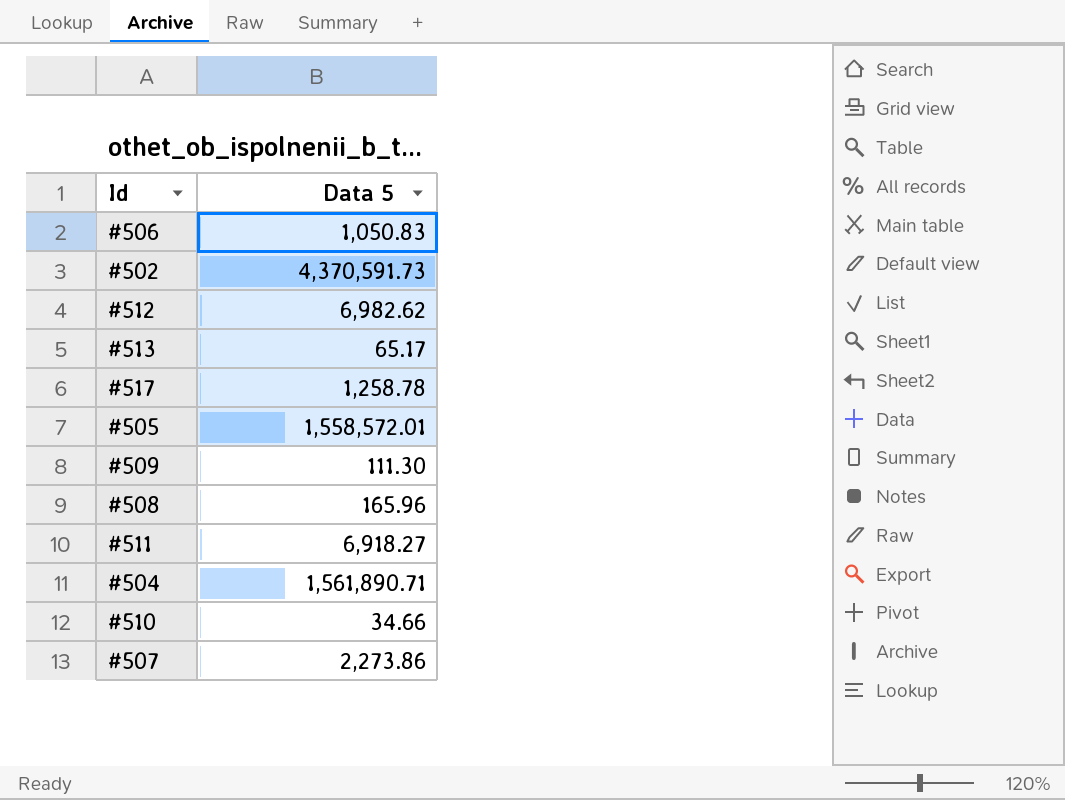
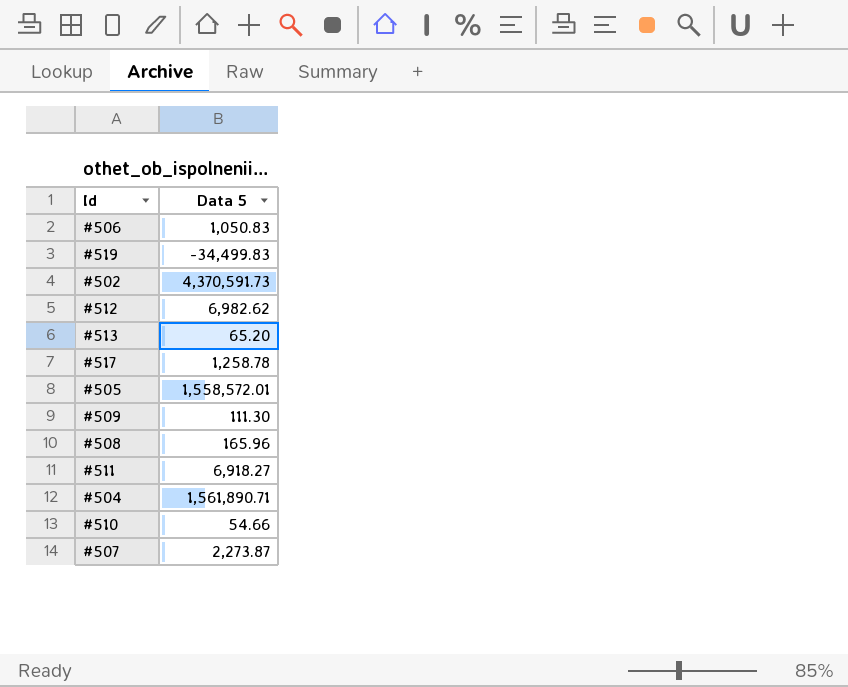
row #519: none -> -34,499.83
#513 | Data 5: 65.17 -> 65.20
#510 | Data 5: 34.66 -> 54.66
#507 | Data 5: 2,273.86 -> 2,273.87

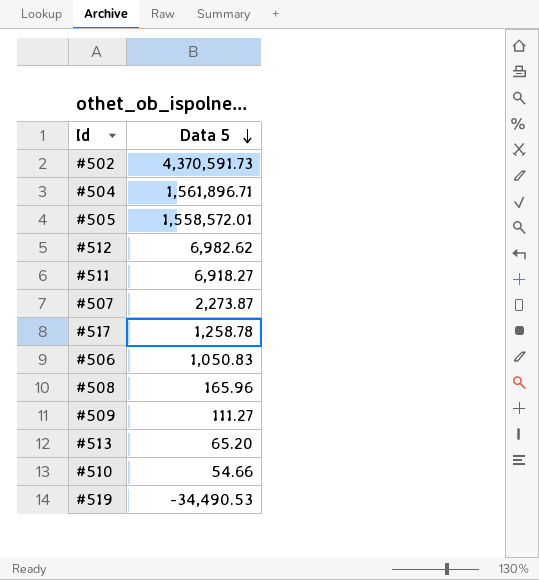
row order: none -> Data 5 descending
#504 | Data 5: 1,561,890.71 -> 1,561,896.71
#509 | Data 5: 111.30 -> 111.27
#519 | Data 5: -34,499.83 -> -34,490.53

